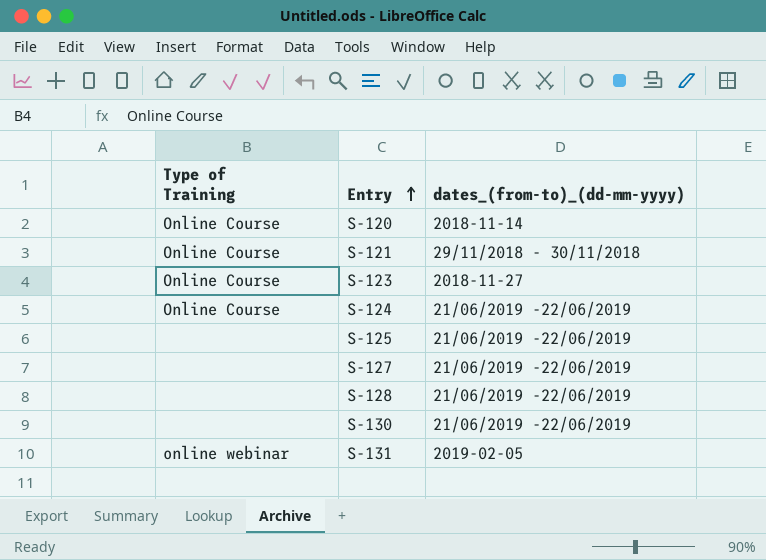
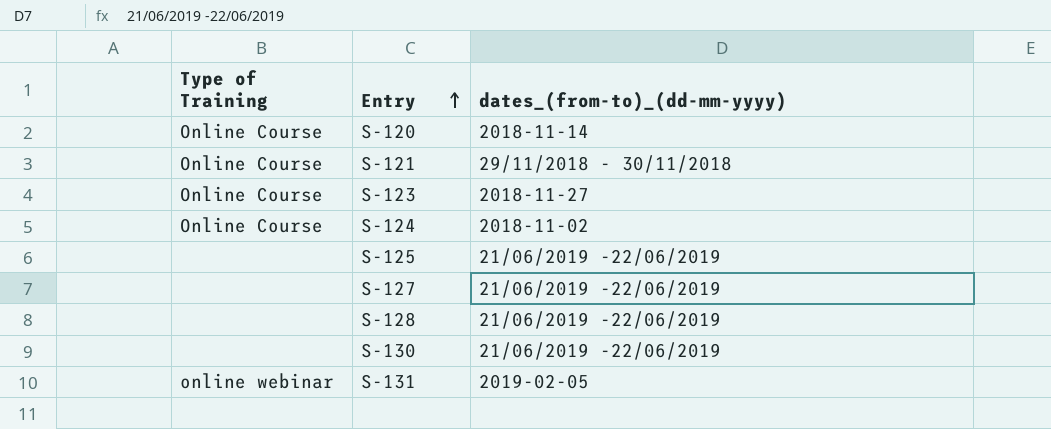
S-124 | dates_(from-to)_(dd-mm-yyyy): 21/06/2019 -22/06/2019 -> 2018-11-02

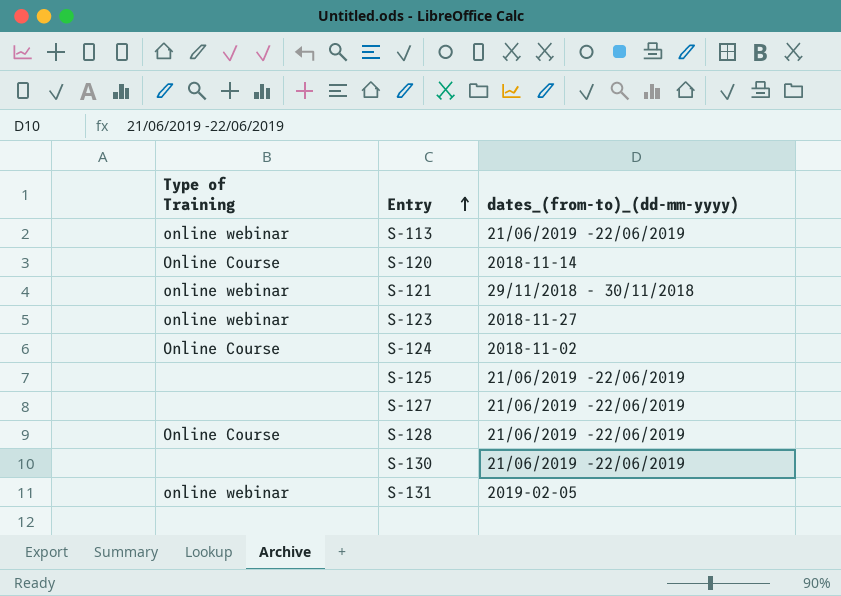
row S-113: none -> online webinar | 21/06/2019 -22/06/2019
S-121 | Type of Training: Online Course -> online webinar
S-123 | Type of Training: Online Course -> online webinar
S-128 | Type of Training: none -> Online Course

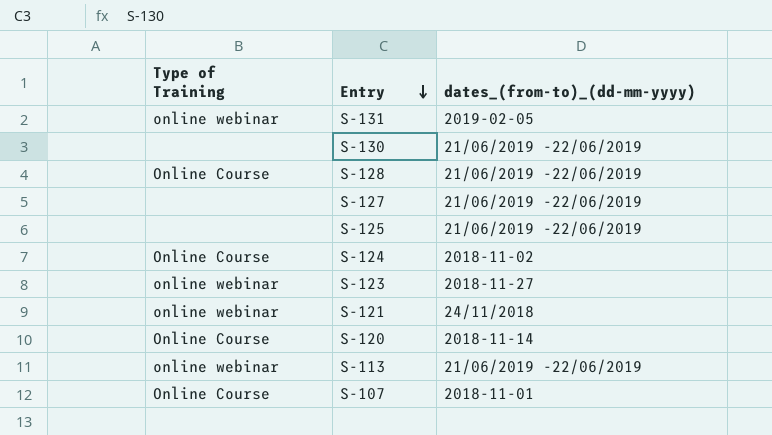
row order: Entry ascending -> Entry descending
S-121 | dates_(from-to)_(dd-mm-yyyy): 29/11/2018 - 30/11/2018 -> 24/11/2018
row S-107: none -> Online Course | 2018-11-01

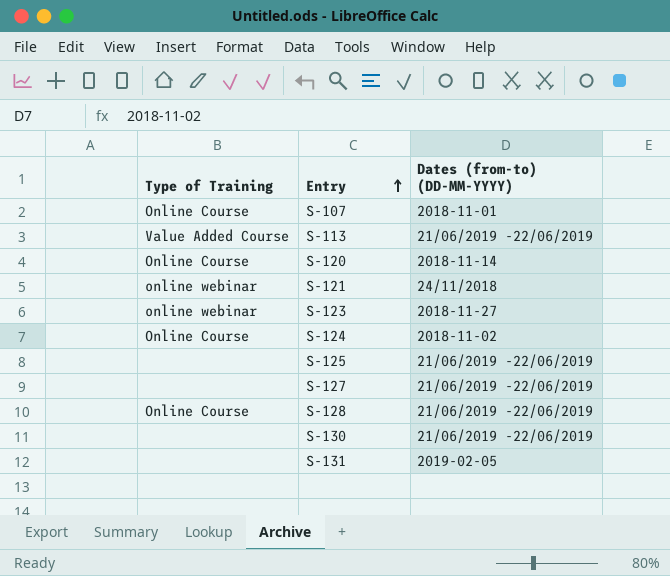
row order: Entry descending -> Entry ascending
column name: dates_(from-to)_(dd-mm-yyyy) -> Dates (from-to) (DD-MM-YYYY)
S-113 | Type of Training: online webinar -> Value Added Course
S-131 | Type of Training: online webinar -> none

